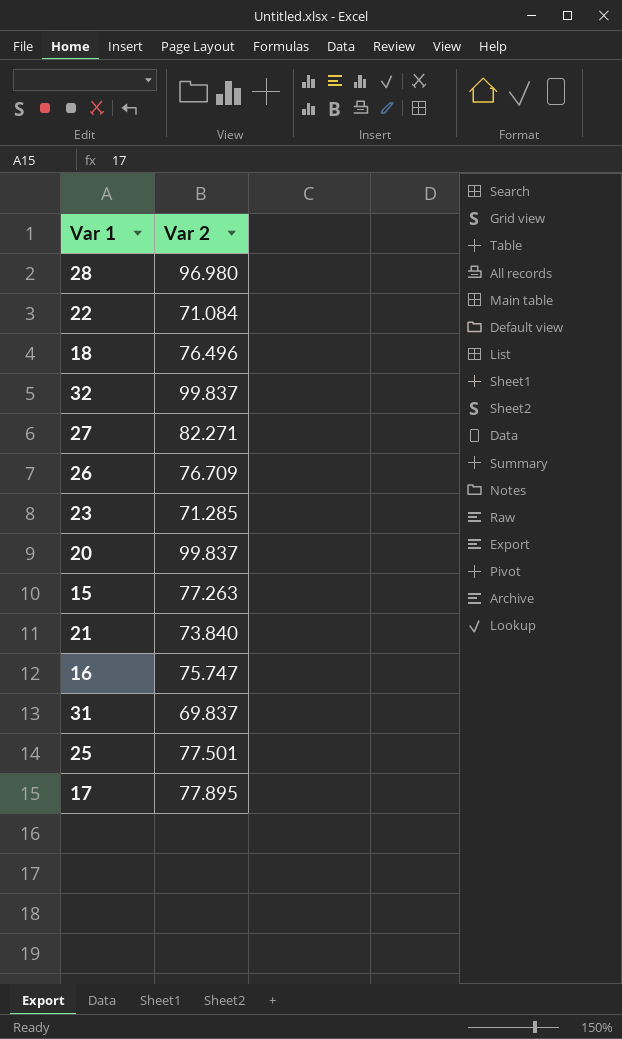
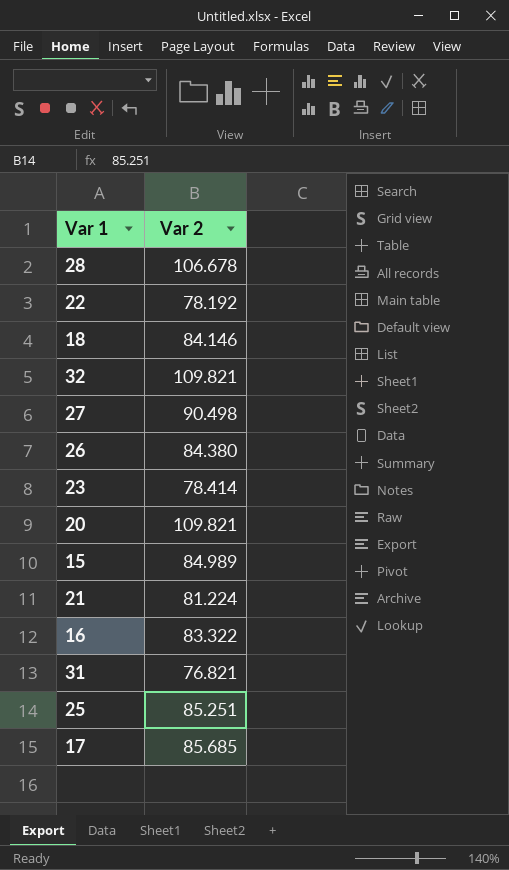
28 | Var 2: 96.980 -> 106.678
22 | Var 2: 71.084 -> 78.192
18 | Var 2: 76.496 -> 84.146
32 | Var 2: 99.837 -> 109.821
27 | Var 2: 82.271 -> 90.498
26 | Var 2: 76.709 -> 84.380
23 | Var 2: 71.285 -> 78.414
20 | Var 2: 99.837 -> 109.821
15 | Var 2: 77.263 -> 84.989
21 | Var 2: 73.840 -> 81.224
16 | Var 2: 75.747 -> 83.322
31 | Var 2: 69.837 -> 76.821
25 | Var 2: 77.501 -> 85.251
17 | Var 2: 77.895 -> 85.685

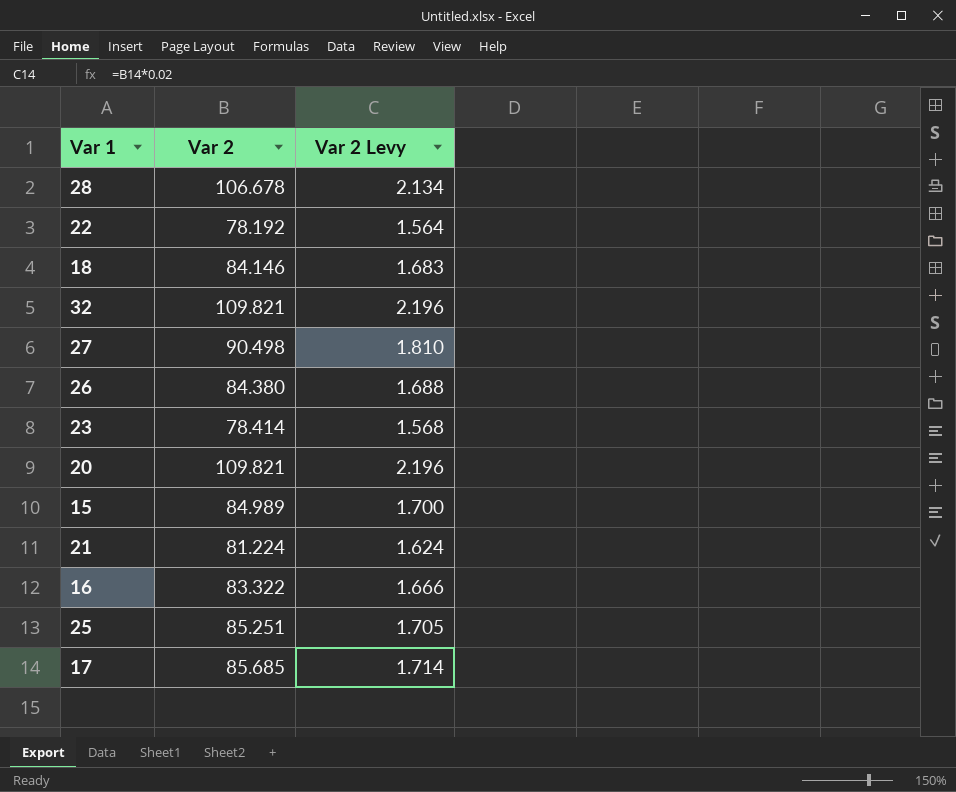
column Var 2 Levy | formula: none -> [Var 2] * 0.02
row 31: 76.821 -> none

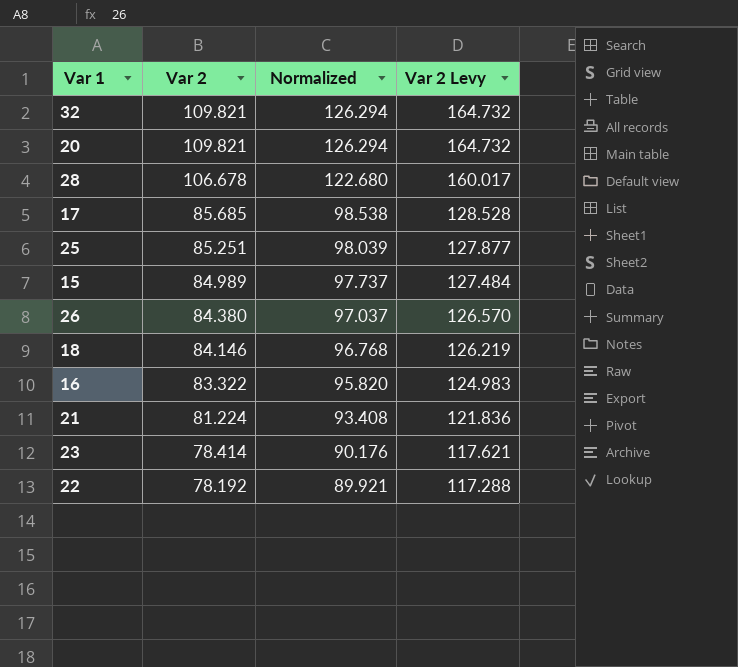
row order: none -> Var 2 descending
column Normalized | formula: none -> [Var 2] * 1.15
column Var 2 Levy | formula: [Var 2] * 0.02 -> [Var 2] * 1.5
row 27: 90.498 | 1.810 -> none

